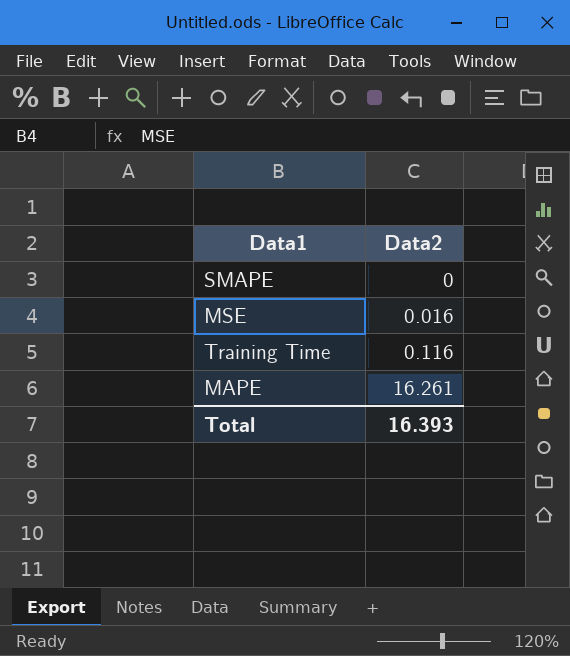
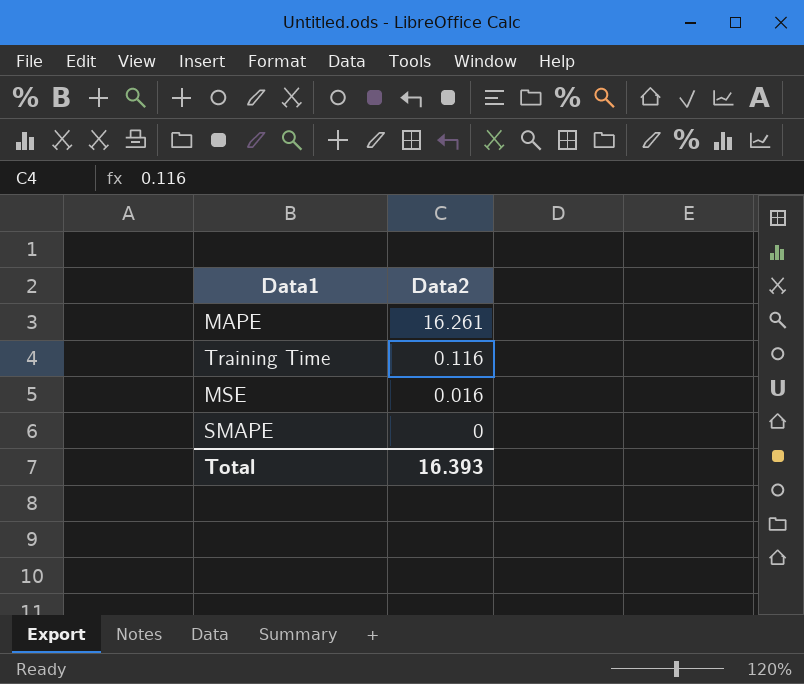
row order: Data2 ascending -> Data2 descending

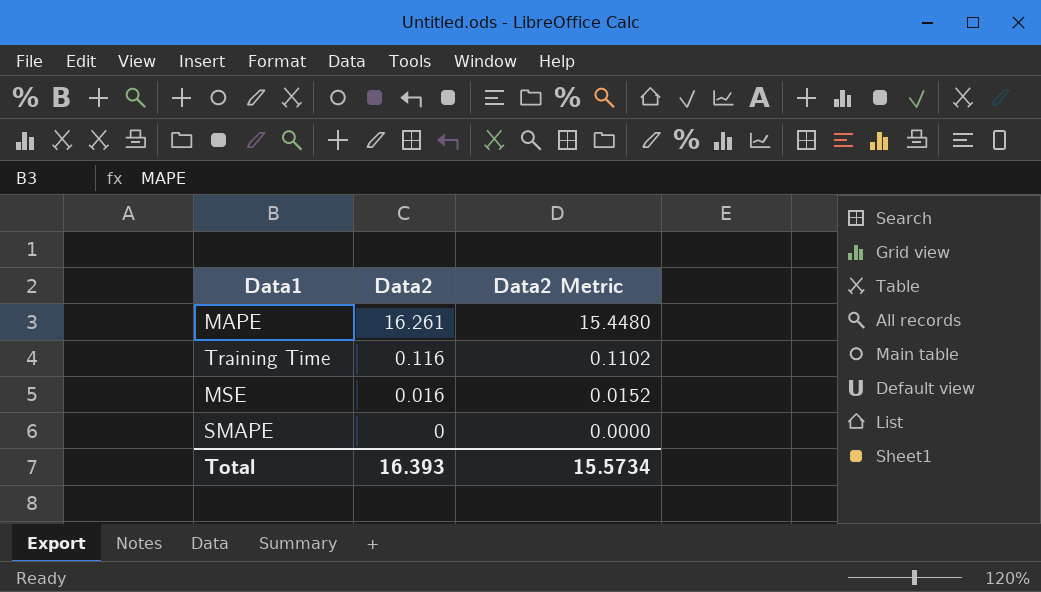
column Data2 Metric | formula: none -> [Data2] * 0.95

